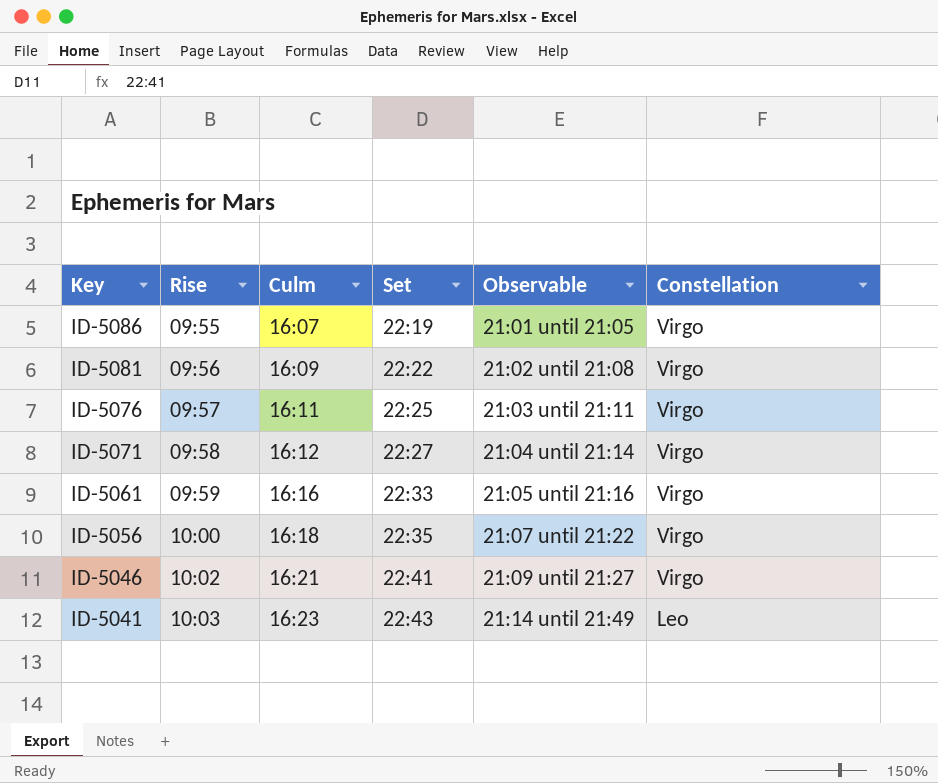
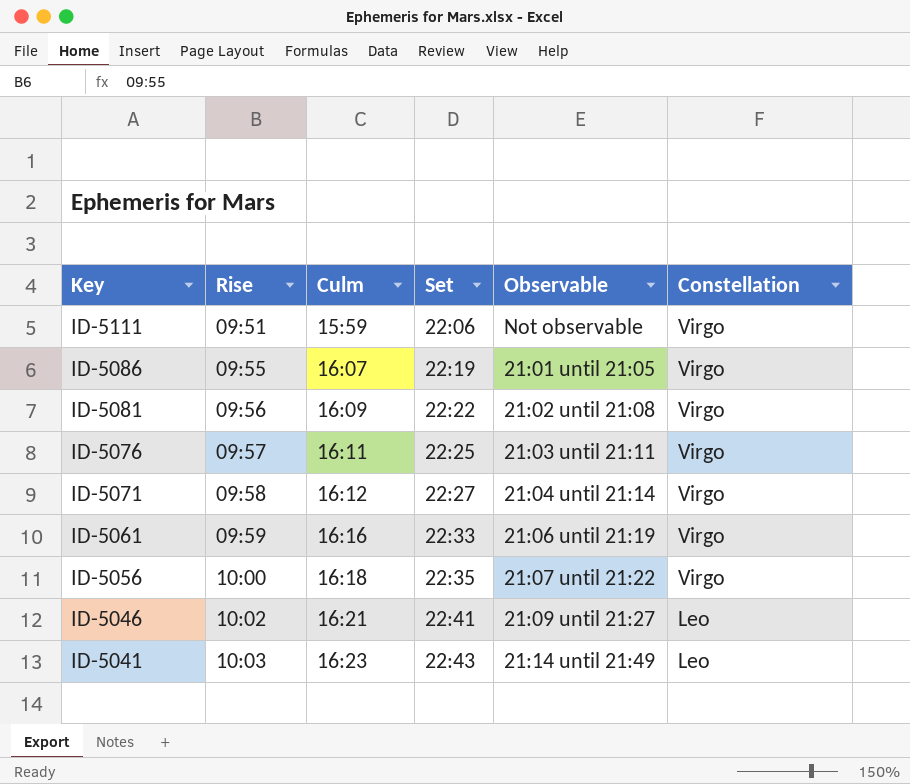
row ID-5111: none -> 09:51 | 15:59 | 22:06 | Not observable | Virgo
ID-5061 | Observable: 21:05 until 21:16 -> 21:06 until 21:19
ID-5046 | Constellation: Virgo -> Leo

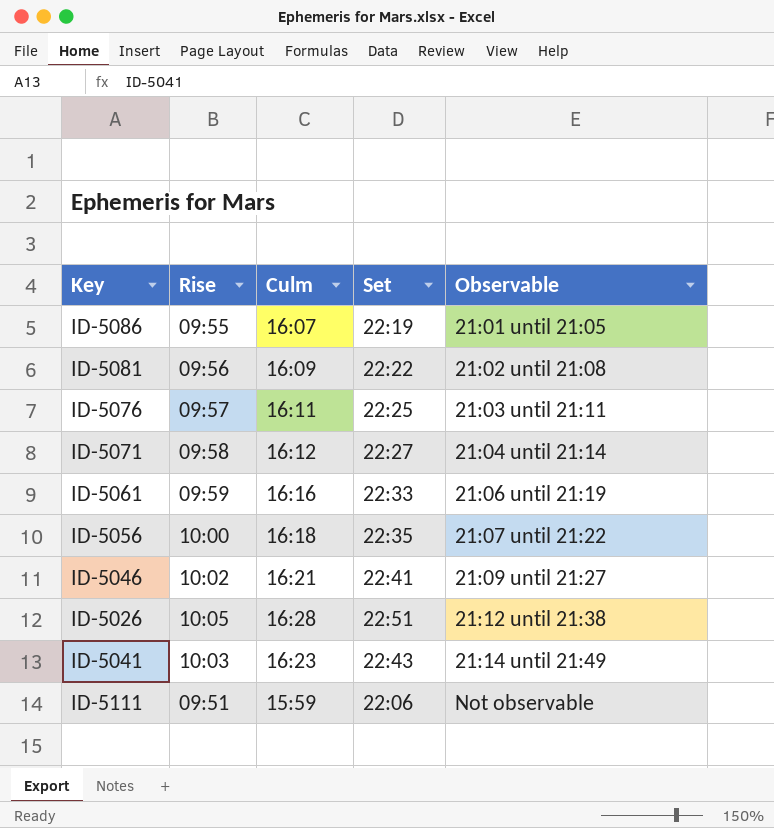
row order: Key descending -> Observable ascending
column Constellation | position: 6 -> none
row ID-5026: none -> 10:05 | 16:28 | 22:51 | 21:12 until 21:38

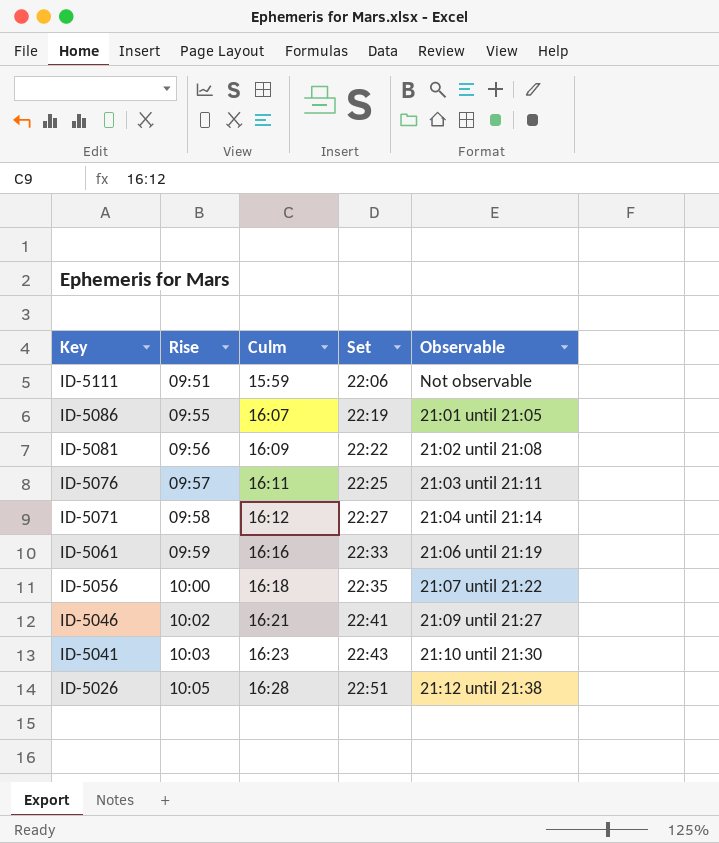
row order: Observable ascending -> Key descending
ID-5041 | Observable: 21:14 until 21:49 -> 21:10 until 21:30

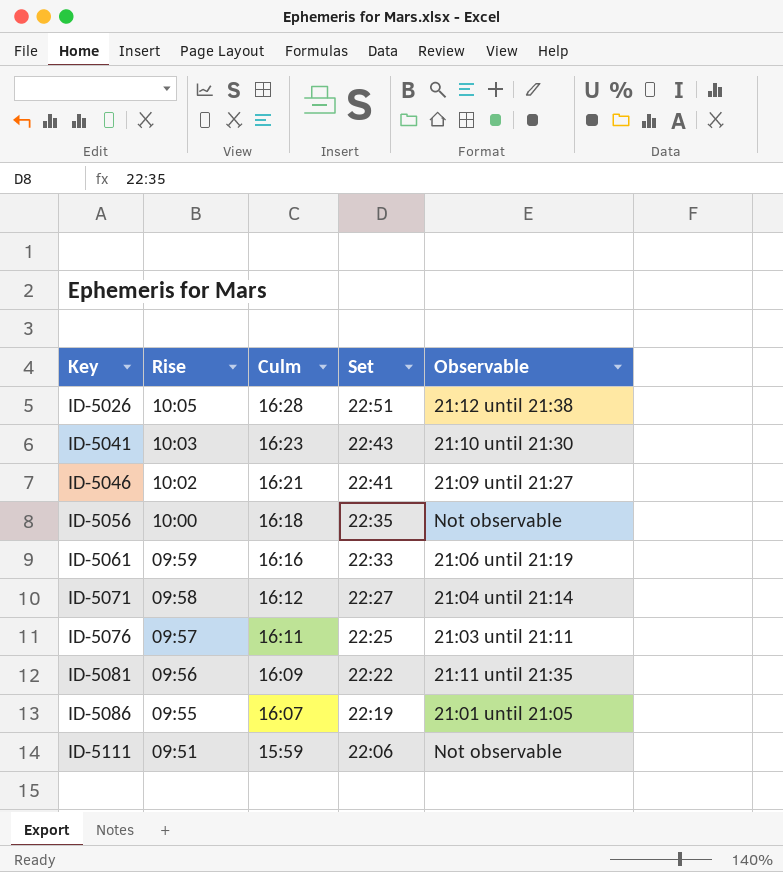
row order: Key descending -> Key ascending
ID-5056 | Observable: 21:07 until 21:22 -> Not observable
ID-5081 | Observable: 21:02 until 21:08 -> 21:11 until 21:35

